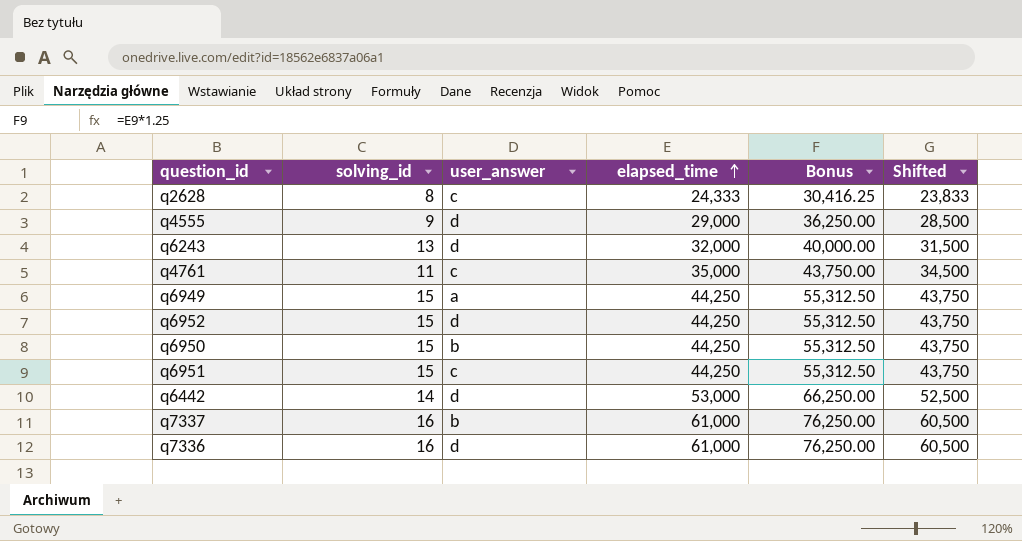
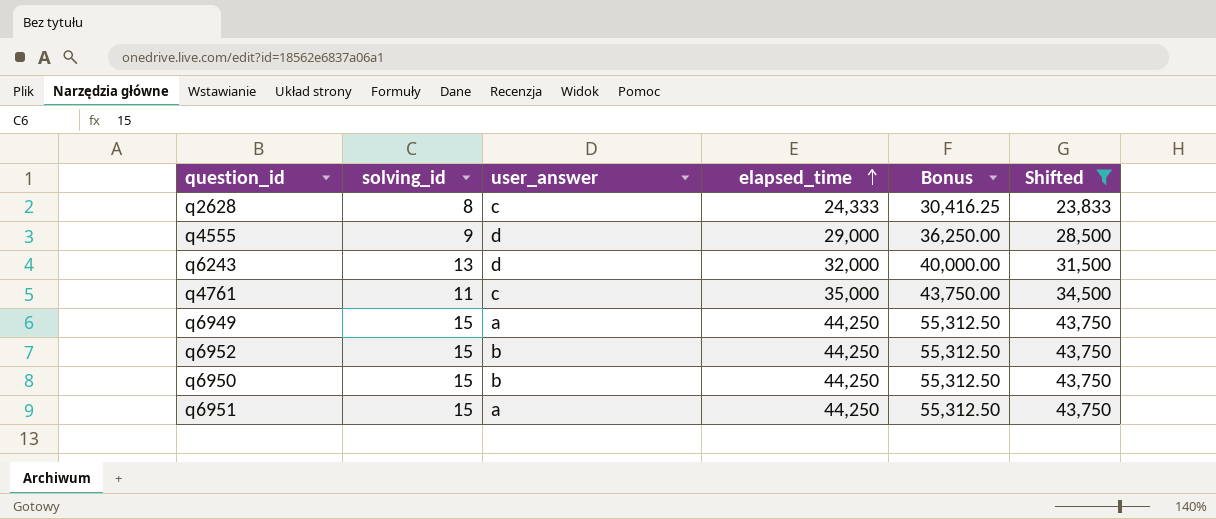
filter: none -> Shifted <= 43,750
q6952 | user_answer: d -> b
q6951 | user_answer: c -> a

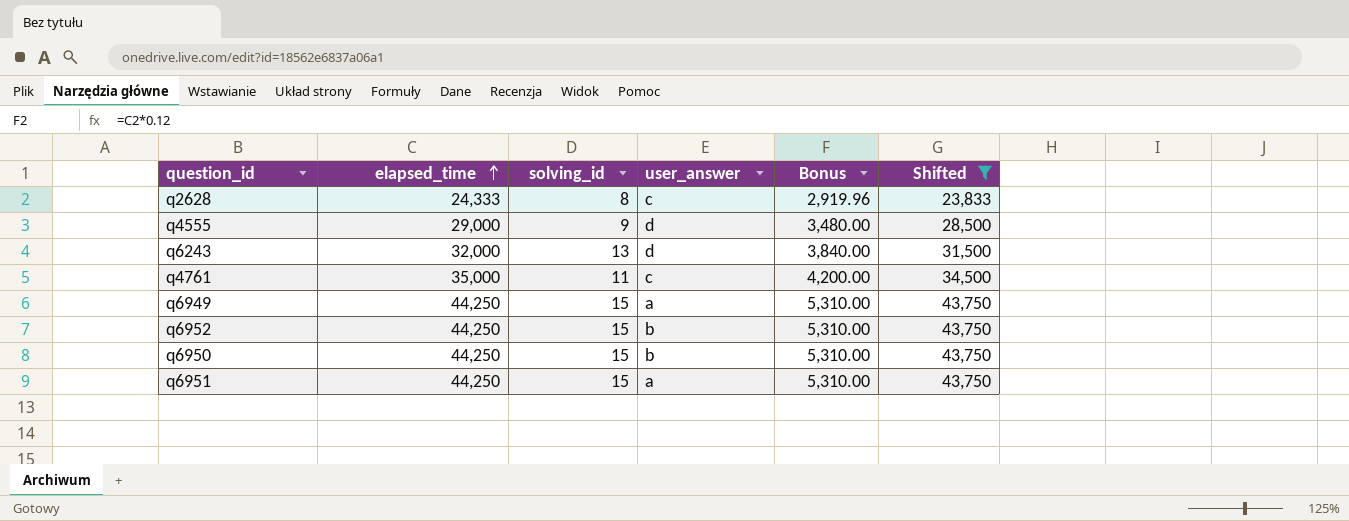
column elapsed_time | position: 4 -> 2
column Bonus | formula: [elapsed_time] * 1.25 -> [elapsed_time] * 0.12

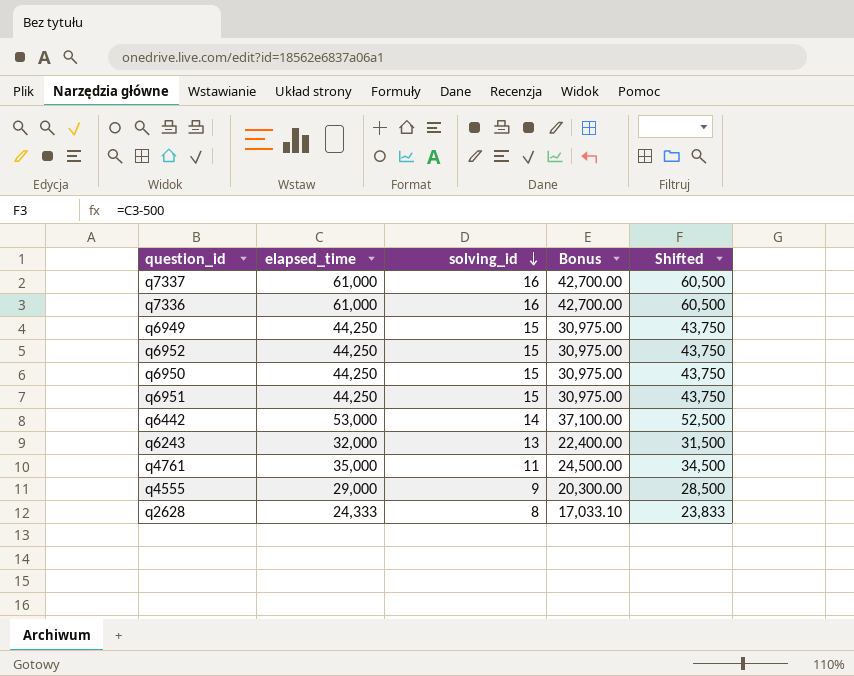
filter: Shifted <= 43,750 -> none
row order: elapsed_time ascending -> solving_id descending
column user_answer | position: 4 -> none
column Bonus | formula: [elapsed_time] * 0.12 -> [elapsed_time] * 0.7

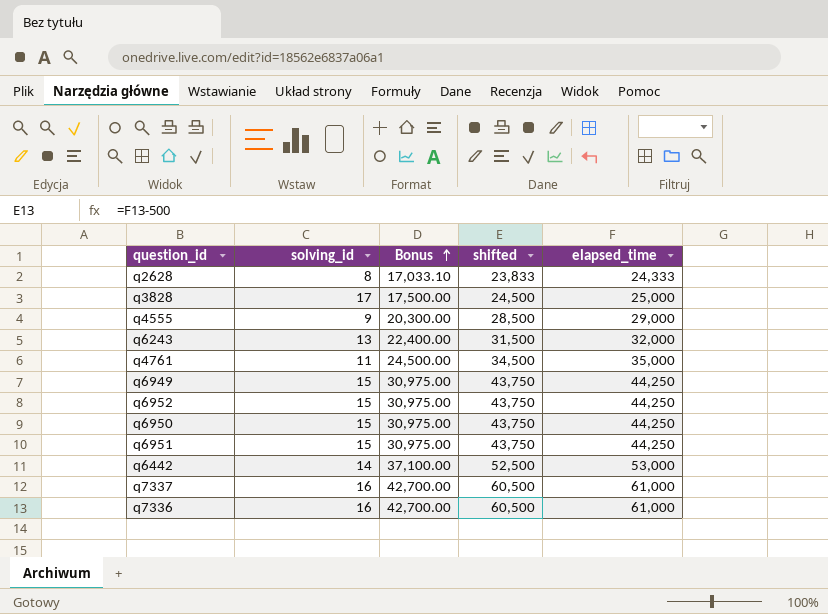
row order: solving_id descending -> Bonus ascending
column name: Shifted -> shifted
column elapsed_time | position: 2 -> 5
row q3828: none -> 17 | 17,500.00 | 24,500 | 25,000

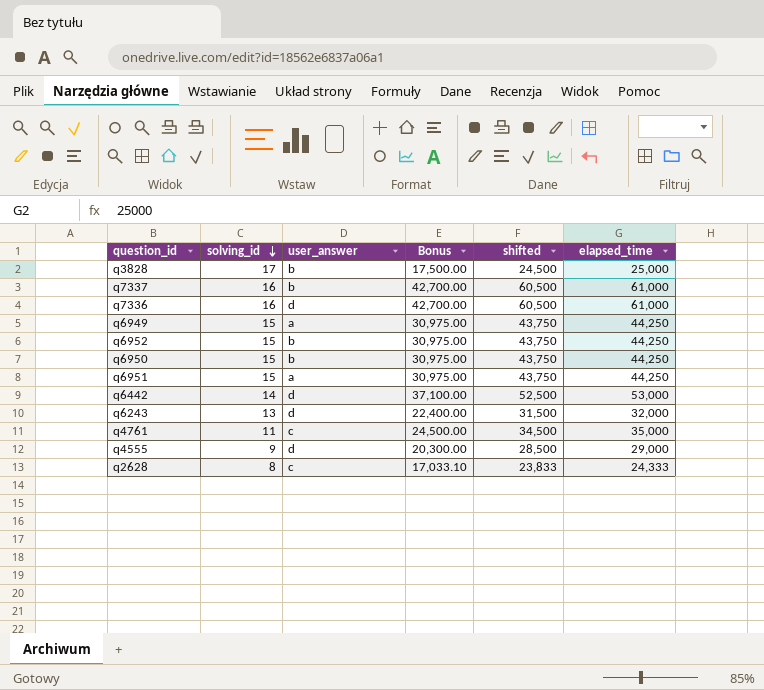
row order: Bonus ascending -> solving_id descending
column user_answer | position: none -> 3

